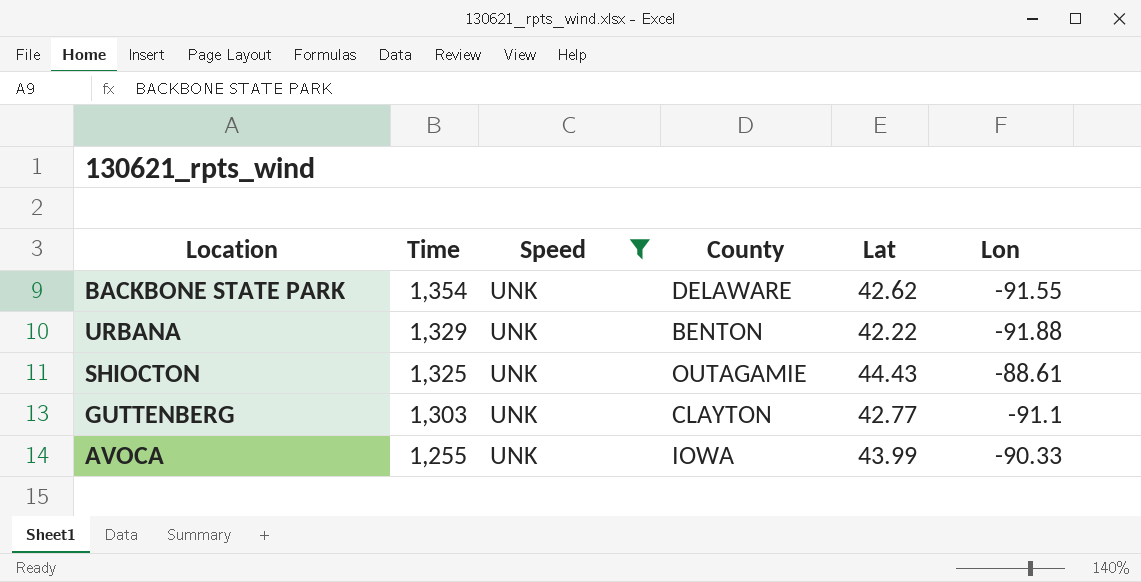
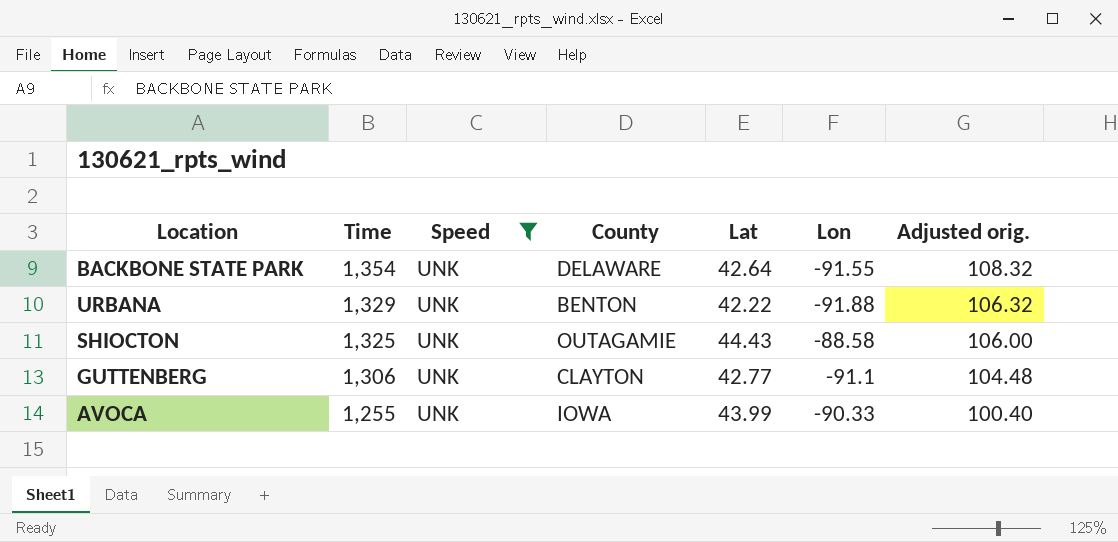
column Adjusted orig. | formula: none -> [Time] * 0.08
BACKBONE STATE PARK | Lat: 42.62 -> 42.64
SHIOCTON | Lon: -88.61 -> -88.58
GUTTENBERG | Time: 1,303 -> 1,306

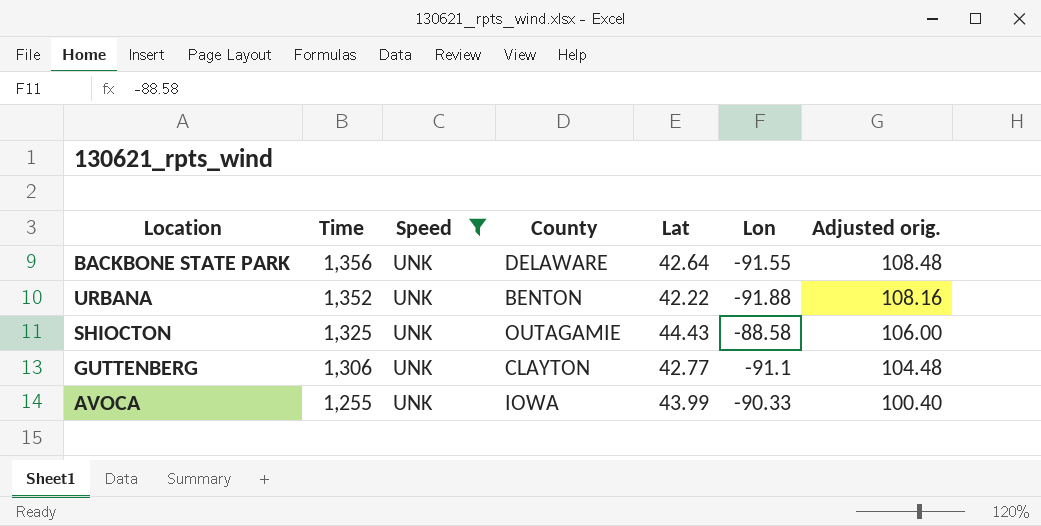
BACKBONE STATE PARK | Time: 1,354 -> 1,356
BACKBONE STATE PARK | Adjusted orig.: 108.32 -> 108.48
URBANA | Time: 1,329 -> 1,352
URBANA | Adjusted orig.: 106.32 -> 108.16

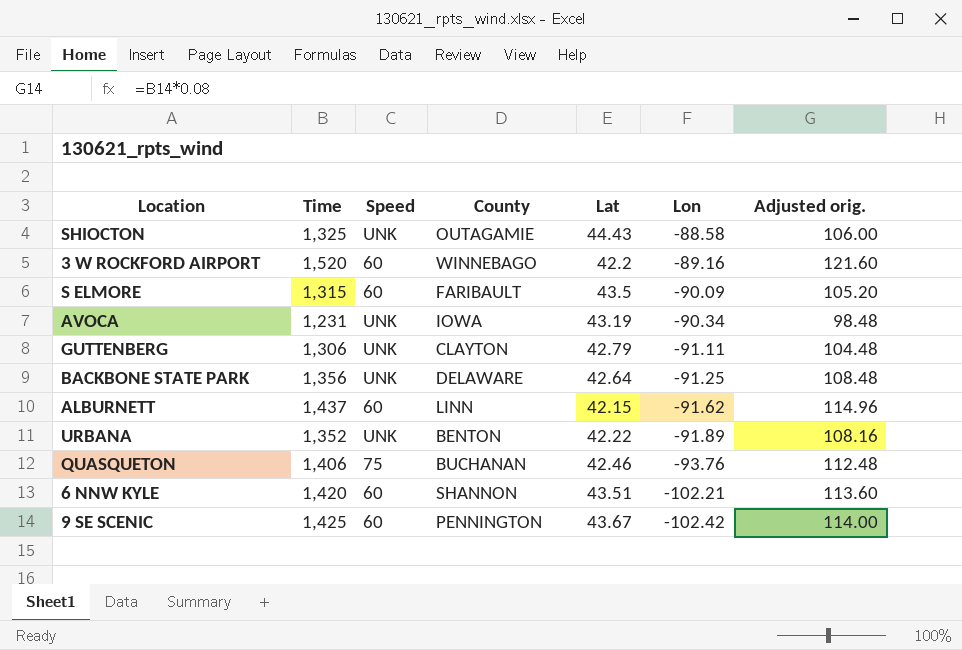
filter: Speed = UNK -> none
row order: Time descending -> Lon descending
AVOCA | Time: 1,255 -> 1,231
AVOCA | Lat: 43.99 -> 43.19
AVOCA | Lon: -90.33 -> -90.34
AVOCA | Adjusted orig.: 100.40 -> 98.48
GUTTENBERG | Lat: 42.77 -> 42.79
GUTTENBERG | Lon: -91.1 -> -91.11
BACKBONE STATE PARK | Lon: -91.55 -> -91.25
URBANA | Lon: -91.88 -> -91.89

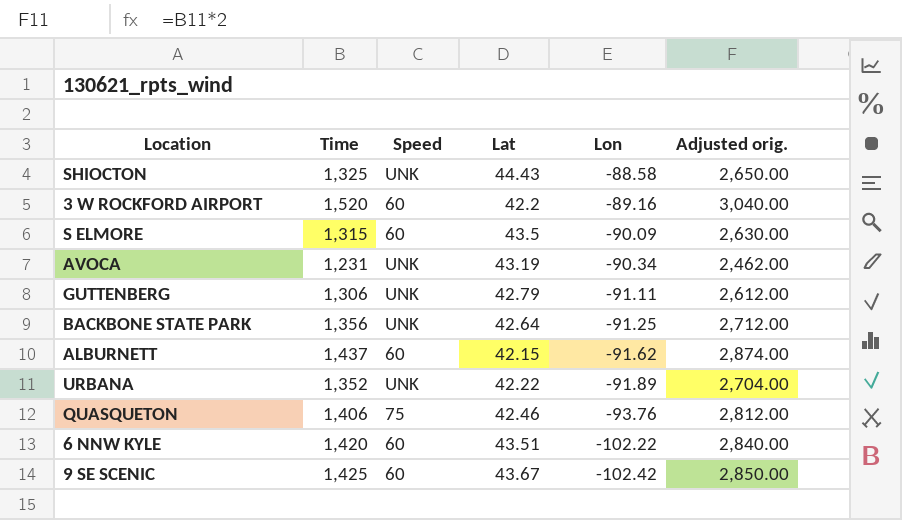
column County | position: 4 -> none
column Adjusted orig. | formula: [Time] * 0.08 -> [Time] * 2
6 NNW KYLE | Lon: -102.21 -> -102.22

